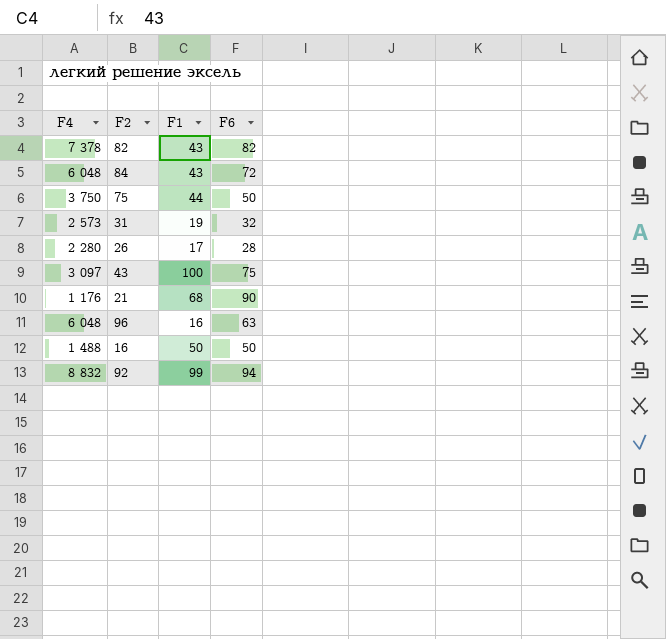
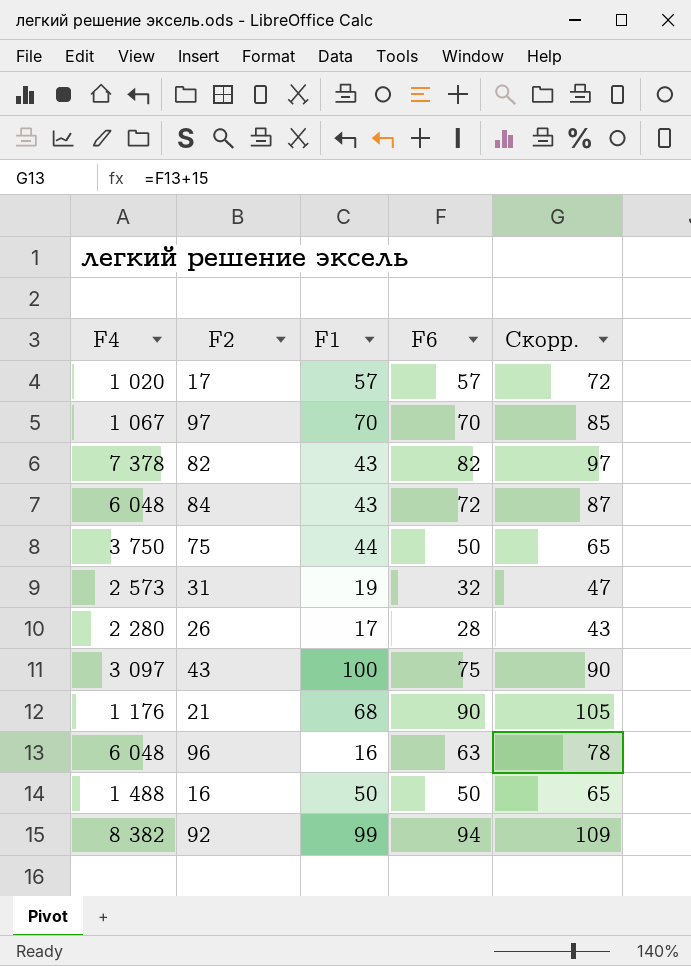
column Скорр. | formula: none -> [F6] + 15
row 17: none -> 1 020 | 57 | 57 | 72
row 97: none -> 1 067 | 70 | 70 | 85
92 | F4: 8 832 -> 8 382

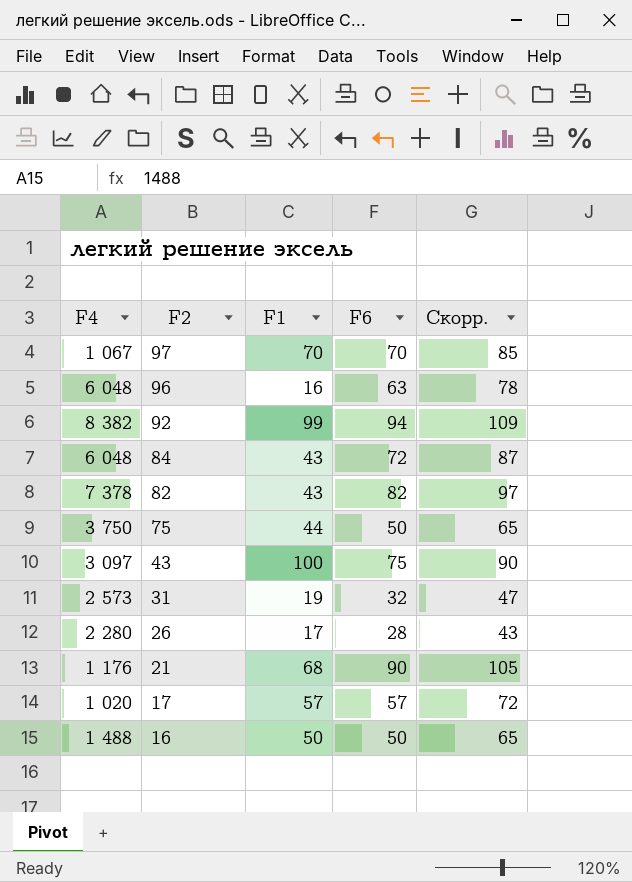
row order: none -> F2 descending

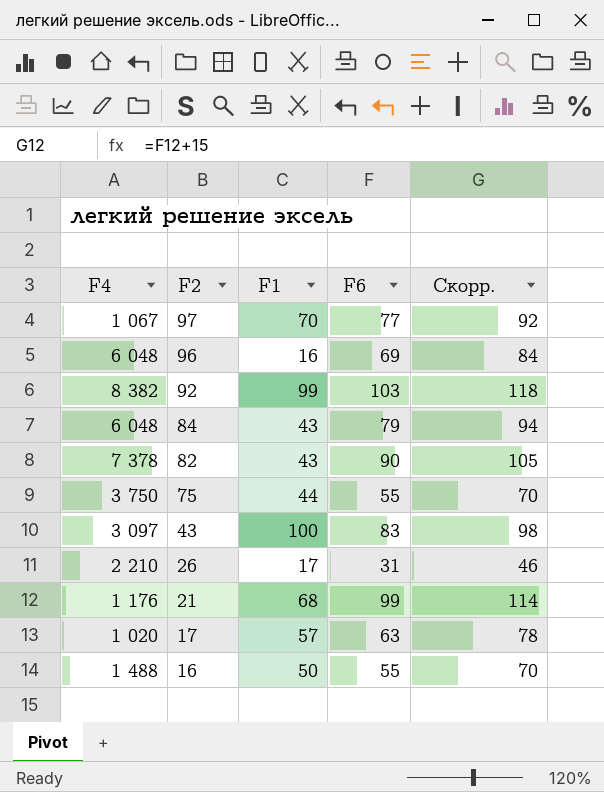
row 31: 2 573 | 19 | 32 | 47 -> none
97 | F6: 70 -> 77
97 | Скорр.: 85 -> 92
96 | F6: 63 -> 69
96 | Скорр.: 78 -> 84
92 | F6: 94 -> 103
92 | Скорр.: 109 -> 118
84 | F6: 72 -> 79
84 | Скорр.: 87 -> 94
82 | F6: 82 -> 90
82 | Скорр.: 97 -> 105
75 | F6: 50 -> 55
75 | Скорр.: 65 -> 70
43 | F6: 75 -> 83
43 | Скорр.: 90 -> 98
26 | F4: 2 280 -> 2 210
26 | F6: 28 -> 31
26 | Скорр.: 43 -> 46
21 | F6: 90 -> 99
21 | Скорр.: 105 -> 114
17 | F6: 57 -> 63
17 | Скорр.: 72 -> 78
16 | F6: 50 -> 55
16 | Скорр.: 65 -> 70

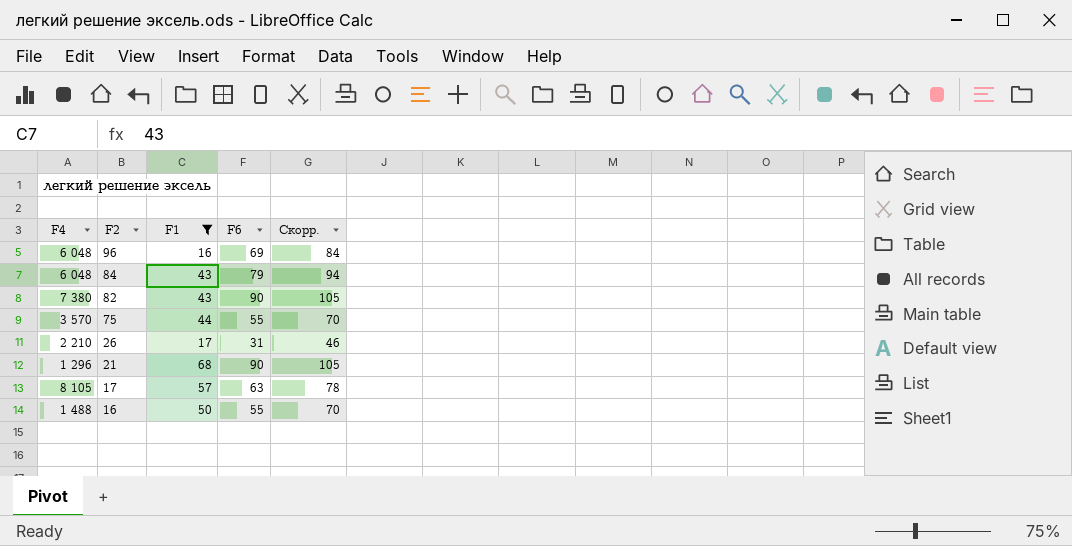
filter: none -> F1 <= 68
82 | F4: 7 378 -> 7 380
75 | F4: 3 750 -> 3 570
21 | F4: 1 176 -> 1 296
21 | F6: 99 -> 90
21 | Скорр.: 114 -> 105
17 | F4: 1 020 -> 8 105

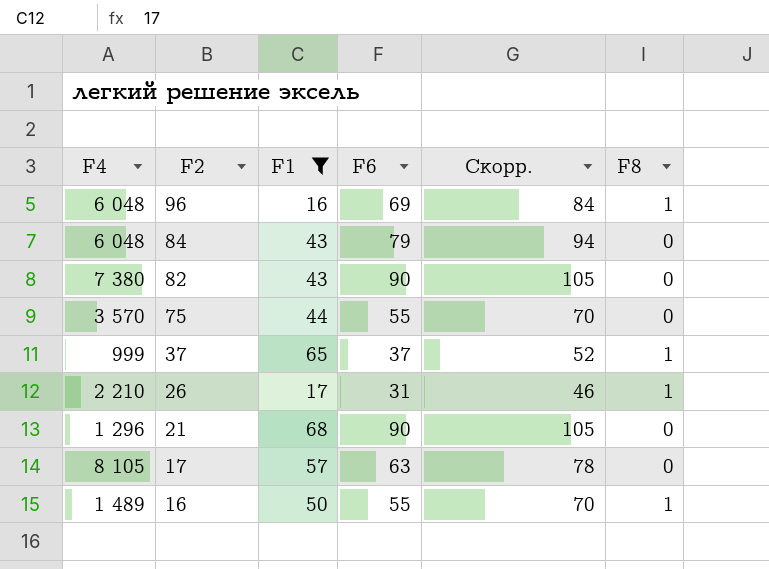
column F8 | position: none -> 6
row 37: none -> 999 | 65 | 37 | 52 | 1
16 | F4: 1 488 -> 1 489

